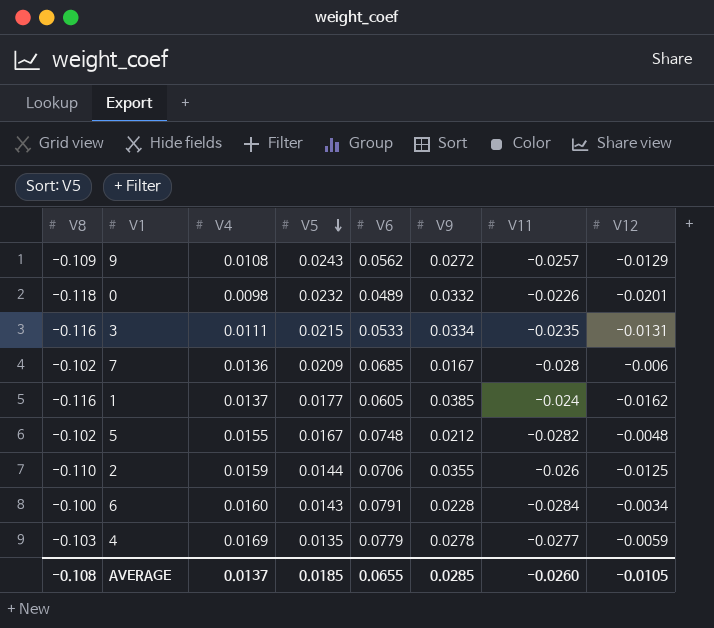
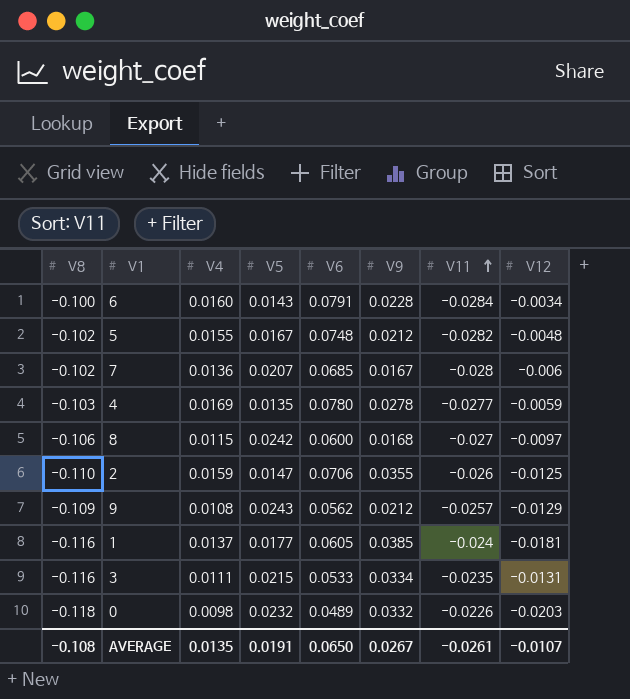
row order: V5 descending -> V11 ascending
7 | V5: 0.0209 -> 0.0207
4 | V6: 0.0779 -> 0.0780
row 8: none -> -0.106 | 0.0115 | 0.0242 | 0.0600 | 0.0168 | -0.027 | -0.0097
2 | V5: 0.0144 -> 0.0147
9 | V9: 0.0272 -> 0.0212
1 | V12: -0.0162 -> -0.0181
0 | V12: -0.0201 -> -0.0203
AVERAGE | V4: 0.0137 -> 0.0135
AVERAGE | V5: 0.0185 -> 0.0191
AVERAGE | V6: 0.0655 -> 0.0650
AVERAGE | V9: 0.0285 -> 0.0267
AVERAGE | V11: -0.0260 -> -0.0261
AVERAGE | V12: -0.0105 -> -0.0107

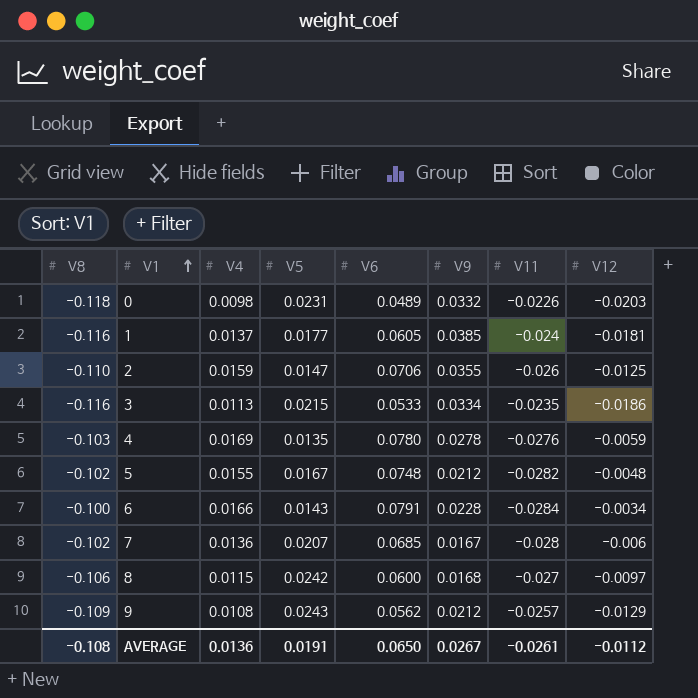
row order: V11 ascending -> V1 ascending
0 | V5: 0.0232 -> 0.0231
3 | V4: 0.0111 -> 0.0113
3 | V12: -0.0131 -> -0.0186
4 | V11: -0.0277 -> -0.0276
6 | V4: 0.0160 -> 0.0166
AVERAGE | V4: 0.0135 -> 0.0136
AVERAGE | V12: -0.0107 -> -0.0112

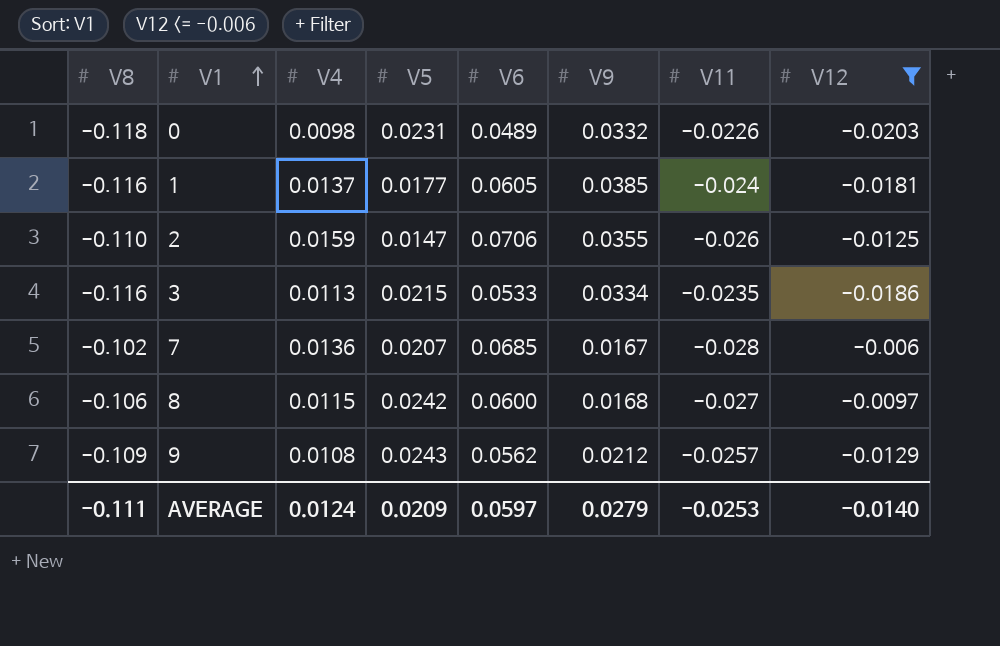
filter: none -> V12 <= -0.006
AVERAGE | V8: -0.108 -> -0.111
AVERAGE | V4: 0.0136 -> 0.0124
AVERAGE | V5: 0.0191 -> 0.0209
AVERAGE | V6: 0.0650 -> 0.0597
AVERAGE | V9: 0.0267 -> 0.0279
AVERAGE | V11: -0.0261 -> -0.0253
AVERAGE | V12: -0.0112 -> -0.0140

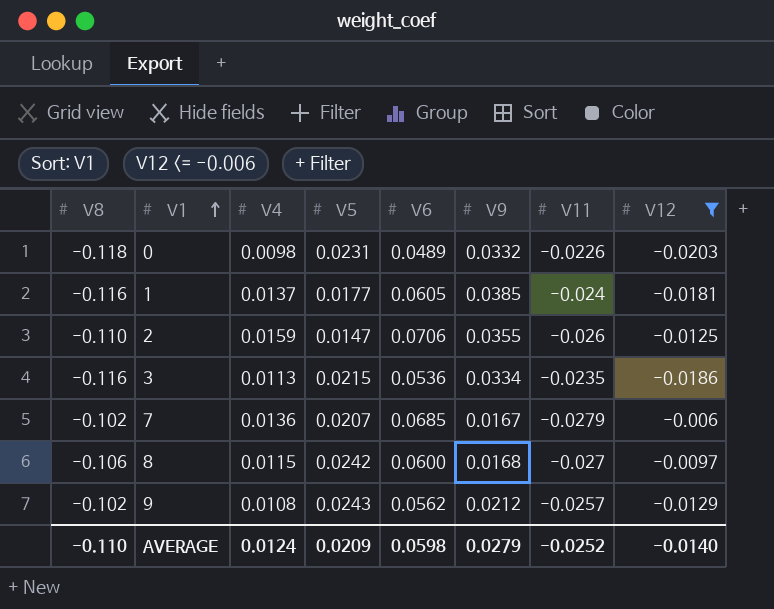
3 | V6: 0.0533 -> 0.0536
7 | V11: -0.028 -> -0.0279
9 | V8: -0.109 -> -0.102
AVERAGE | V8: -0.111 -> -0.110
AVERAGE | V6: 0.0597 -> 0.0598
AVERAGE | V11: -0.0253 -> -0.0252

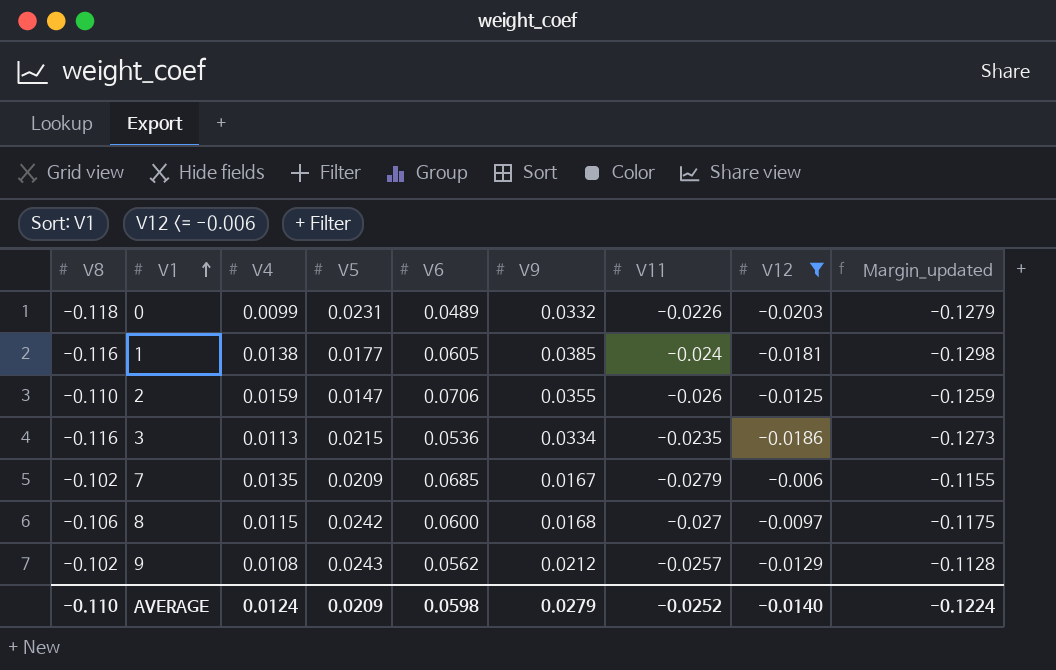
column Margin_updated | formula: none -> [V8] - [V4]
0 | V4: 0.0098 -> 0.0099
1 | V4: 0.0137 -> 0.0138
7 | V4: 0.0136 -> 0.0135
7 | V5: 0.0207 -> 0.0209

